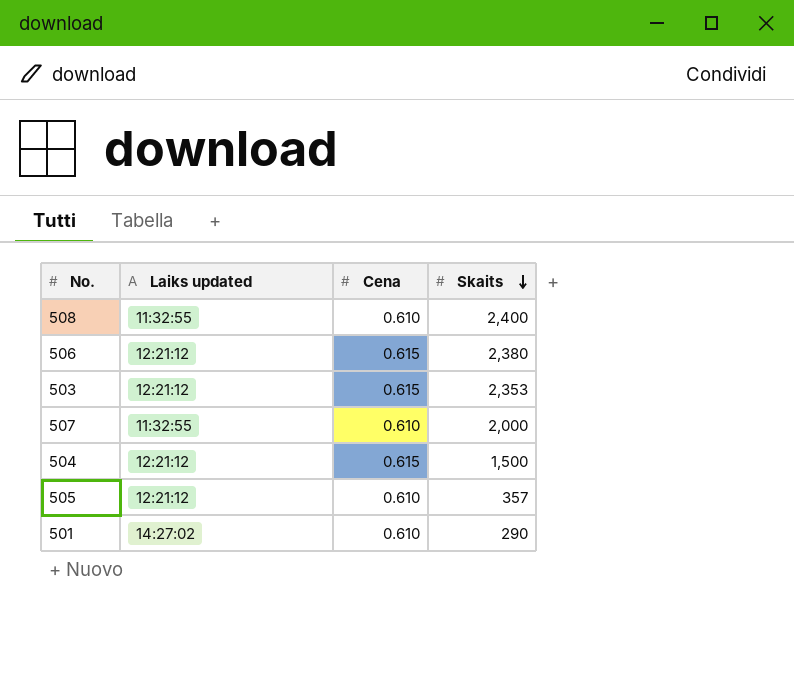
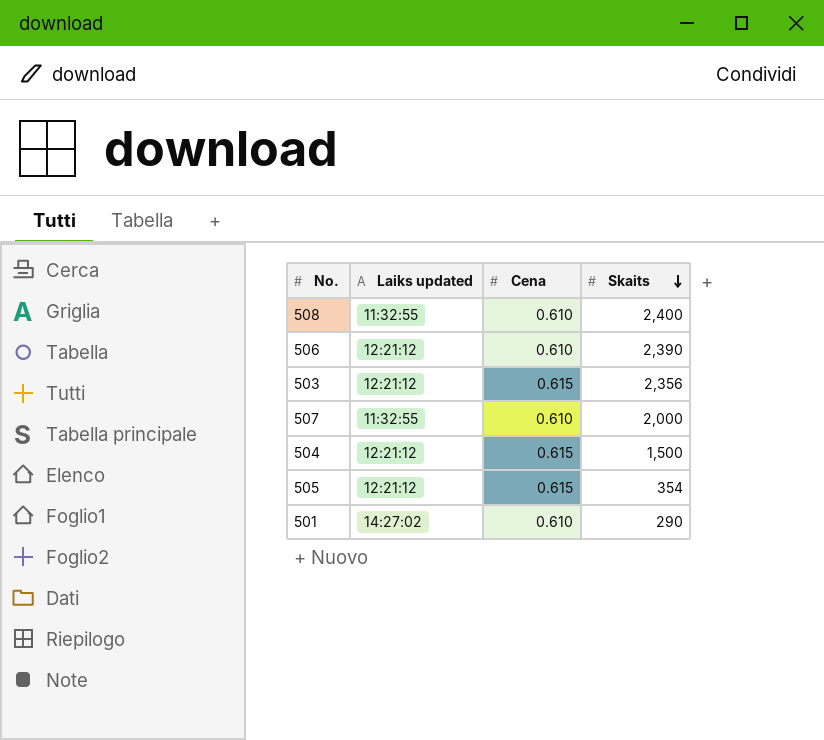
506 | Cena: 0.615 -> 0.610
506 | Skaits: 2,380 -> 2,390
503 | Skaits: 2,353 -> 2,356
505 | Cena: 0.610 -> 0.615
505 | Skaits: 357 -> 354

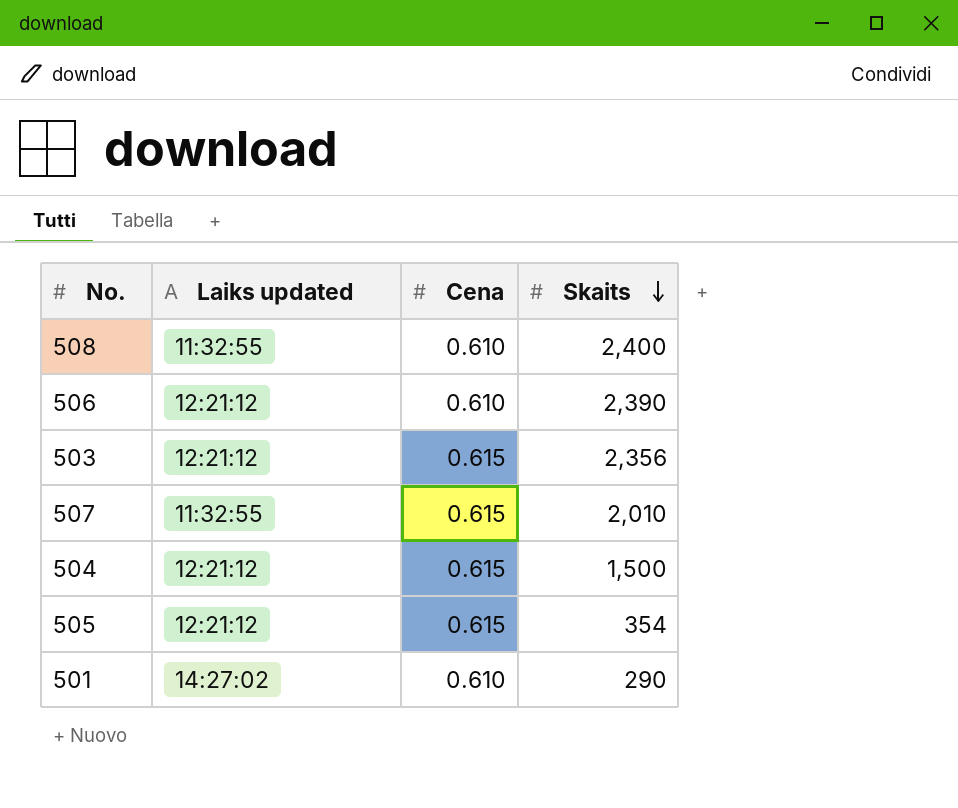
507 | Cena: 0.610 -> 0.615
507 | Skaits: 2,000 -> 2,010

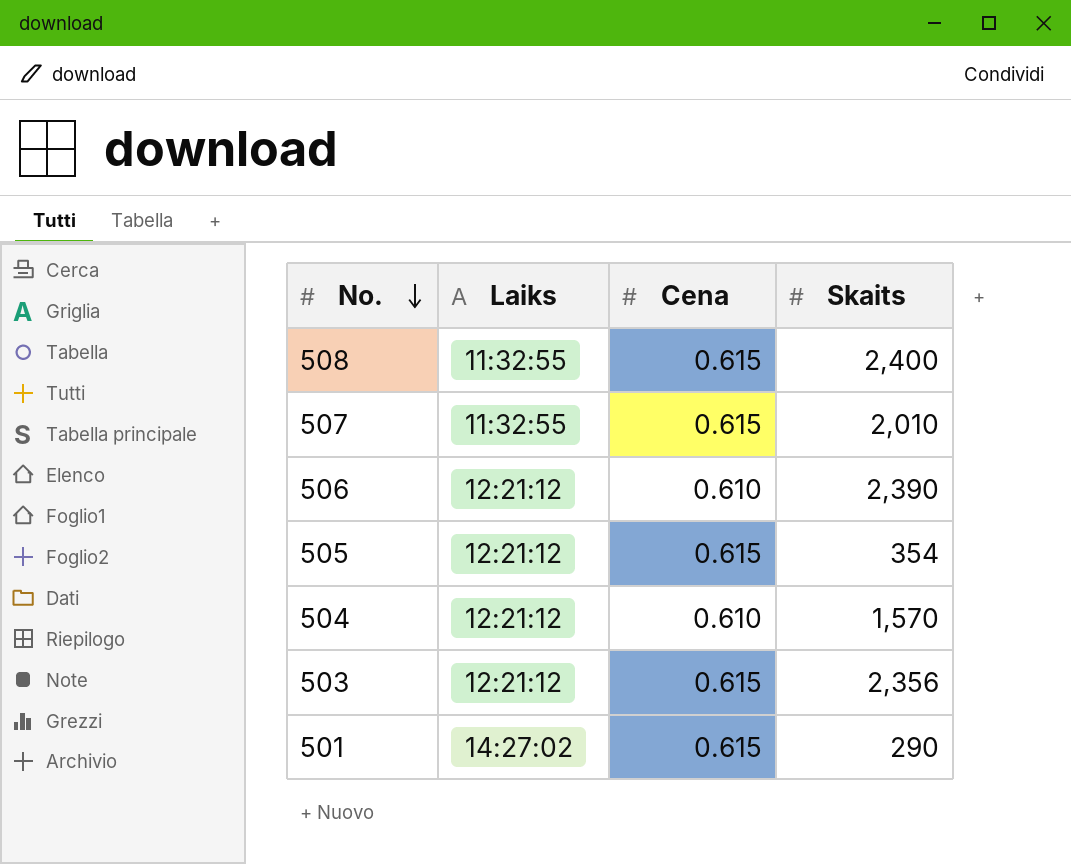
row order: Skaits descending -> No. descending
column name: Laiks updated -> Laiks
508 | Cena: 0.610 -> 0.615
504 | Cena: 0.615 -> 0.610
504 | Skaits: 1,500 -> 1,570
501 | Cena: 0.610 -> 0.615

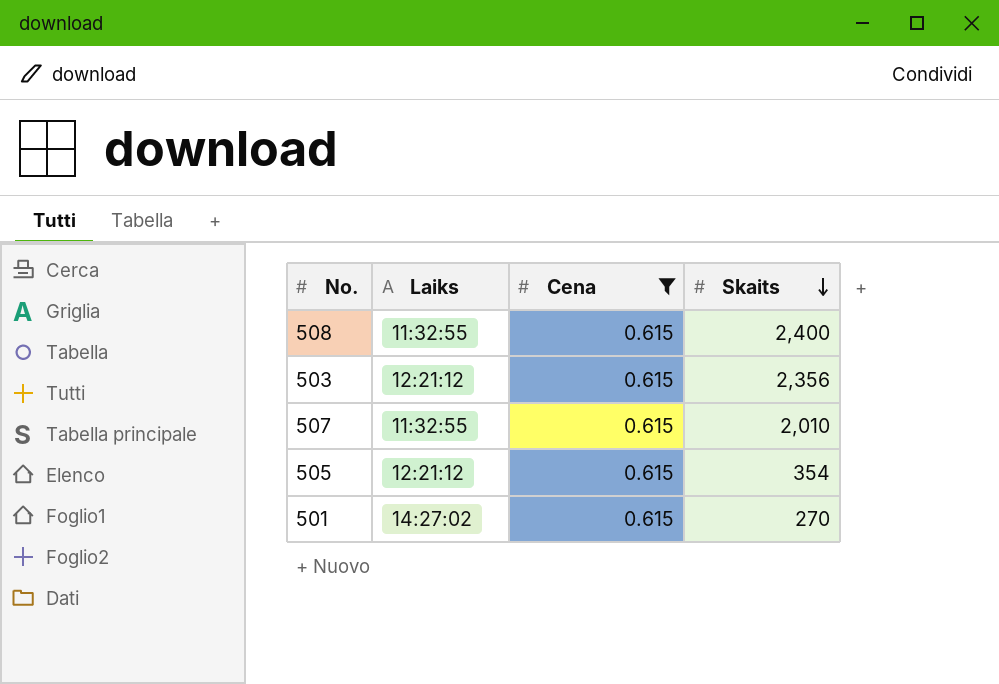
filter: none -> Cena = 0.615
row order: No. descending -> Skaits descending
501 | Skaits: 290 -> 270

